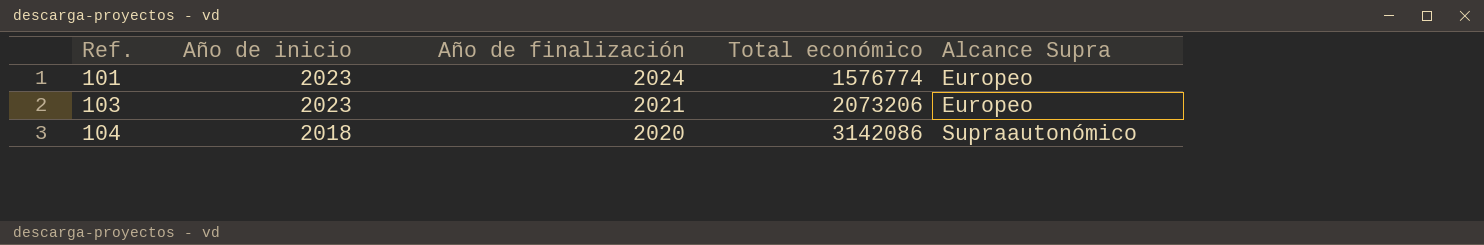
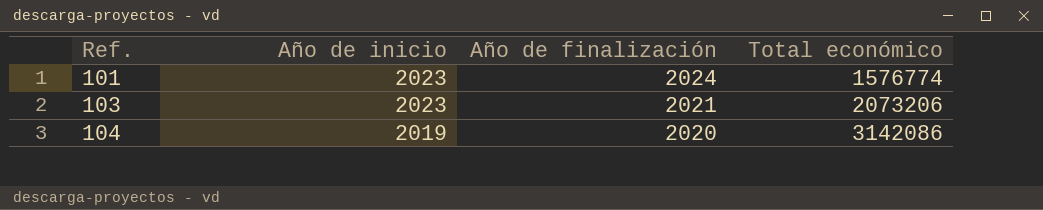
column Alcance Supra | position: 5 -> none
104 | Año de inicio: 2018 -> 2019

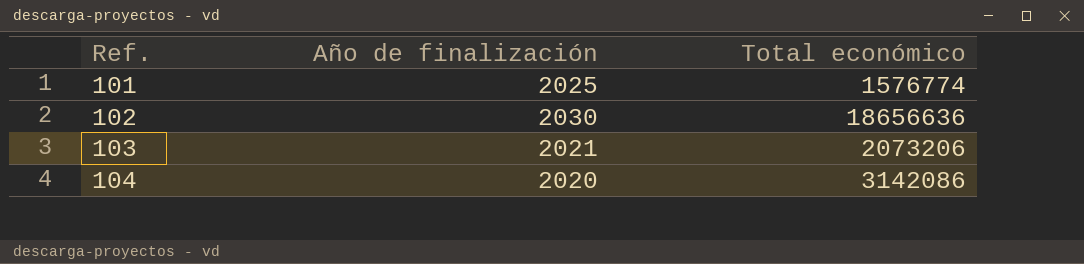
column Año de inicio | position: 2 -> none
101 | Año de finalización: 2024 -> 2025
row 102: none -> 2030 | 18656636

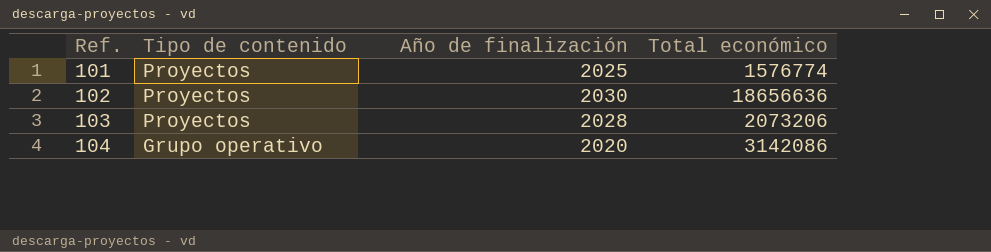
column Tipo de contenido | position: none -> 2
103 | Año de finalización: 2021 -> 2028

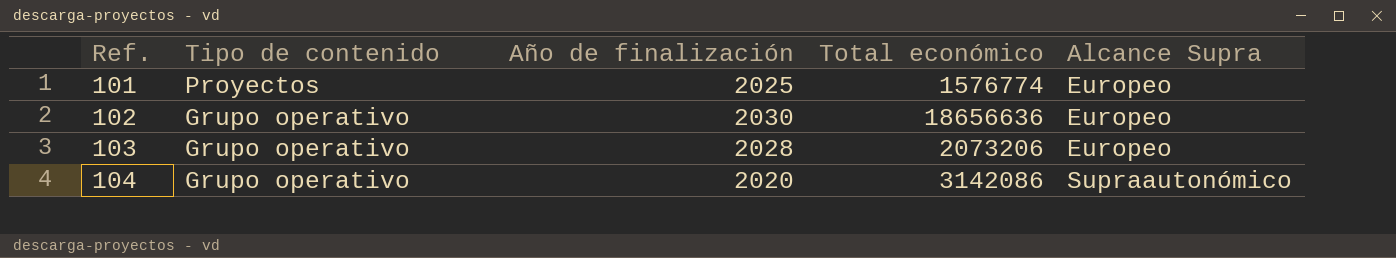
column Alcance Supra | position: none -> 5
102 | Tipo de contenido: Proyectos -> Grupo operativo
103 | Tipo de contenido: Proyectos -> Grupo operativo

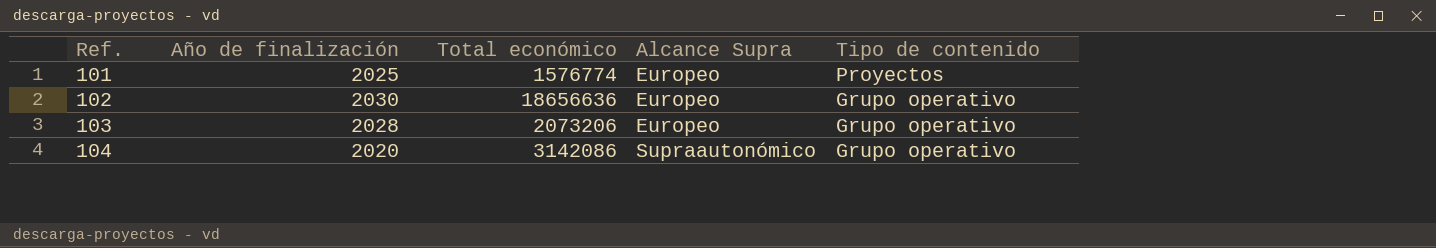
column Tipo de contenido | position: 2 -> 5

